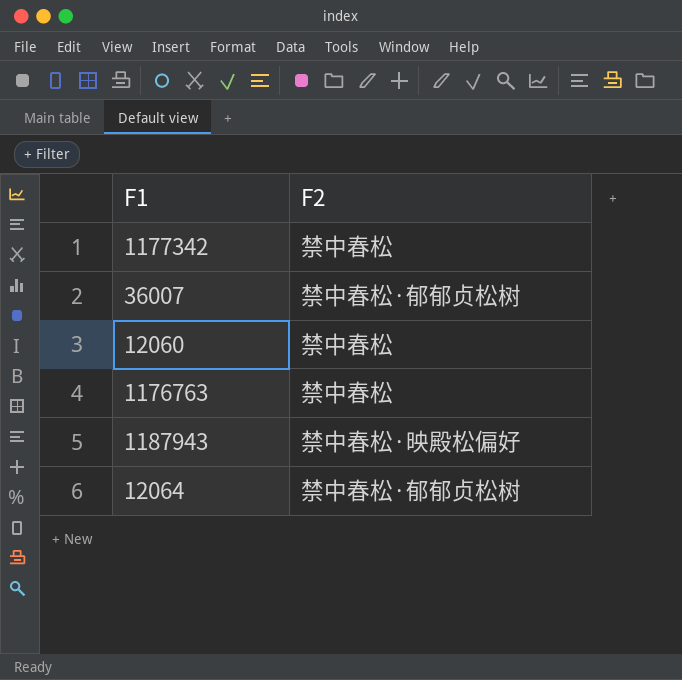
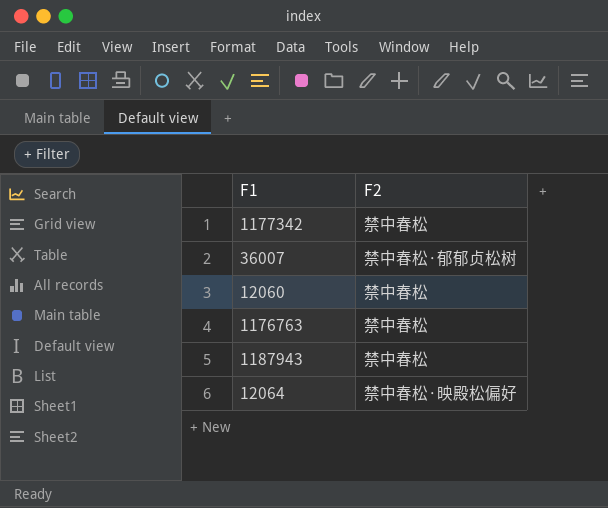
1187943 | F2: 禁中春松·映殿松偏好 -> 禁中春松
12064 | F2: 禁中春松·郁郁贞松树 -> 禁中春松·映殿松偏好

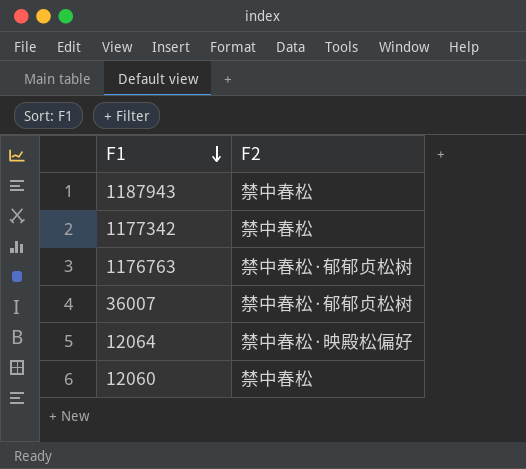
row order: none -> F1 descending
1176763 | F2: 禁中春松 -> 禁中春松·郁郁贞松树

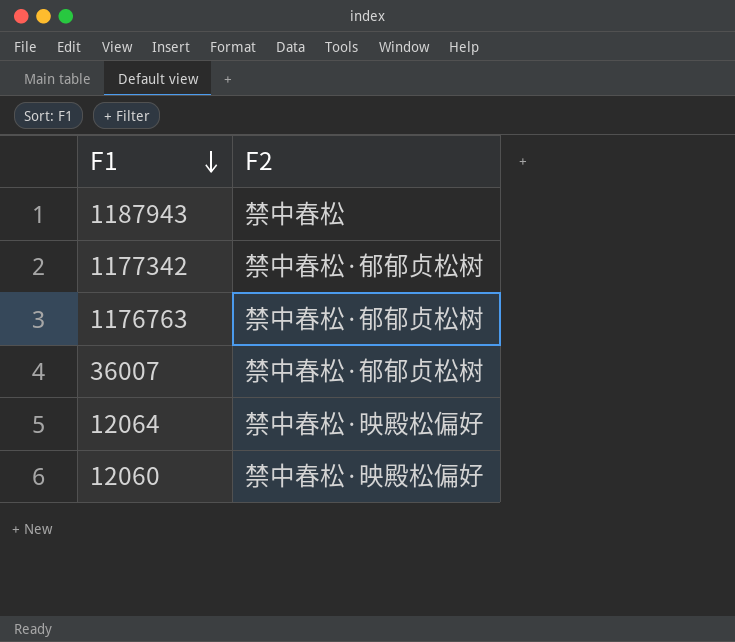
1177342 | F2: 禁中春松 -> 禁中春松·郁郁贞松树
12060 | F2: 禁中春松 -> 禁中春松·映殿松偏好

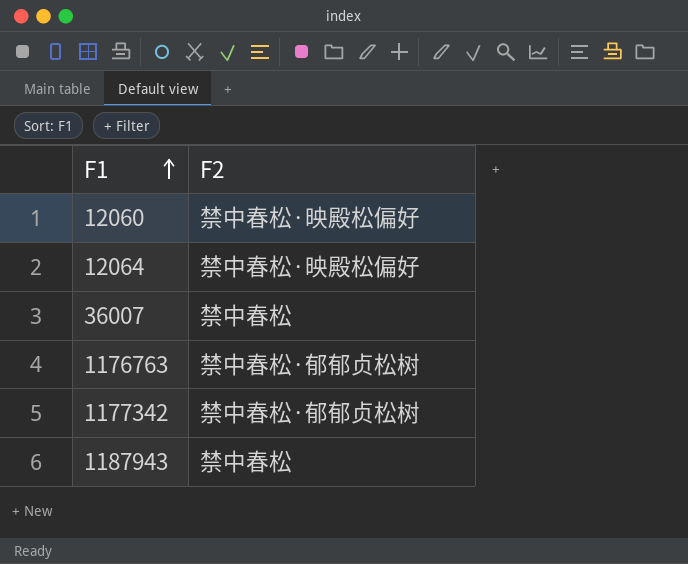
row order: F1 descending -> F1 ascending
36007 | F2: 禁中春松·郁郁贞松树 -> 禁中春松

